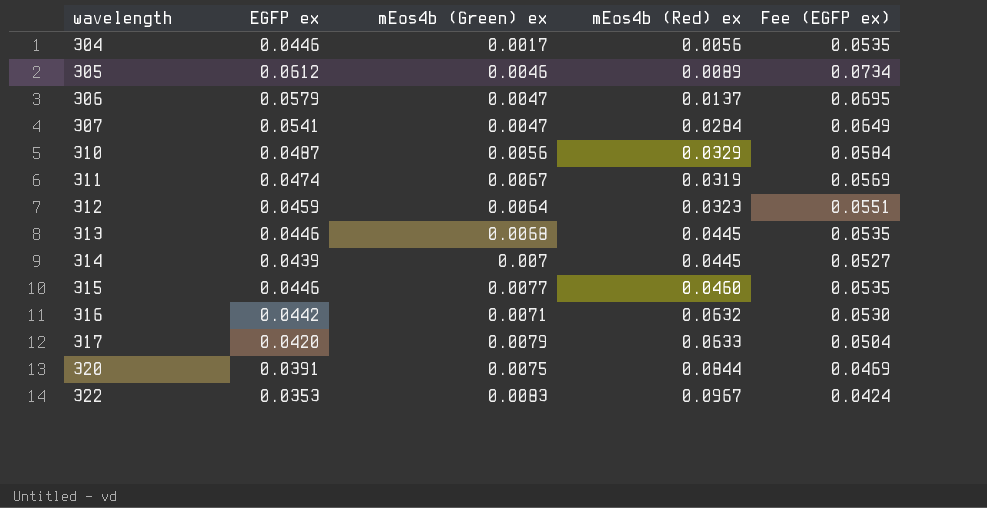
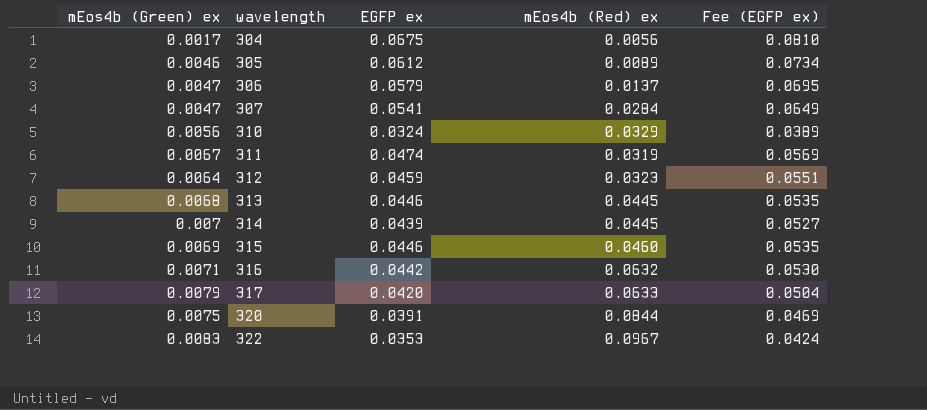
column mEos4b (Green) ex | position: 3 -> 1
304 | EGFP ex: 0.0446 -> 0.0675
304 | Fee (EGFP ex): 0.0535 -> 0.0810
310 | EGFP ex: 0.0487 -> 0.0324
310 | Fee (EGFP ex): 0.0584 -> 0.0389
315 | mEos4b (Green) ex: 0.0077 -> 0.0069

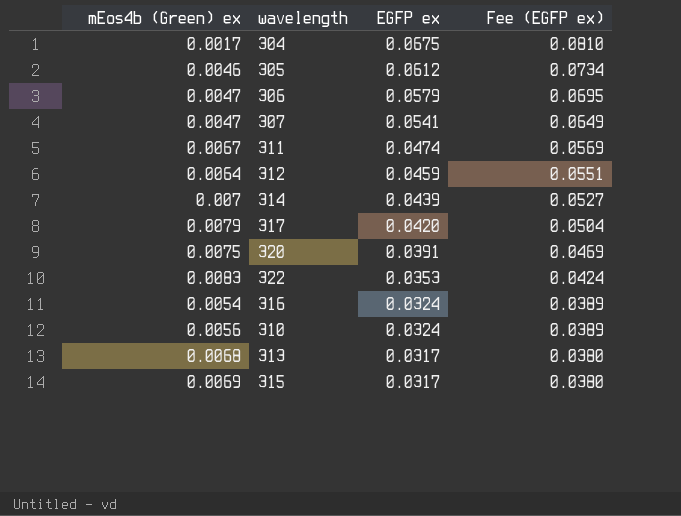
row order: wavelength ascending -> EGFP ex descending
column mEos4b (Red) ex | position: 4 -> none
316 | mEos4b (Green) ex: 0.0071 -> 0.0054
316 | EGFP ex: 0.0442 -> 0.0324
316 | Fee (EGFP ex): 0.0530 -> 0.0389
313 | EGFP ex: 0.0446 -> 0.0317
313 | Fee (EGFP ex): 0.0535 -> 0.0380
315 | EGFP ex: 0.0446 -> 0.0317
315 | Fee (EGFP ex): 0.0535 -> 0.0380

